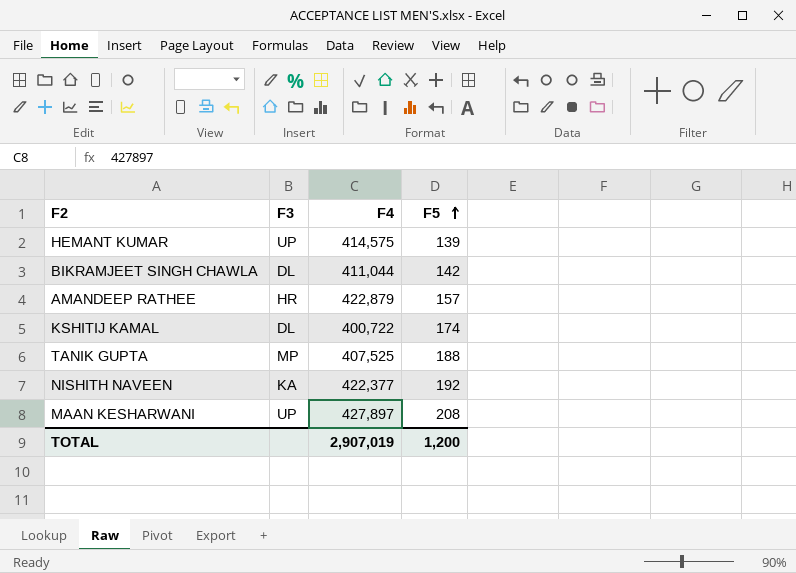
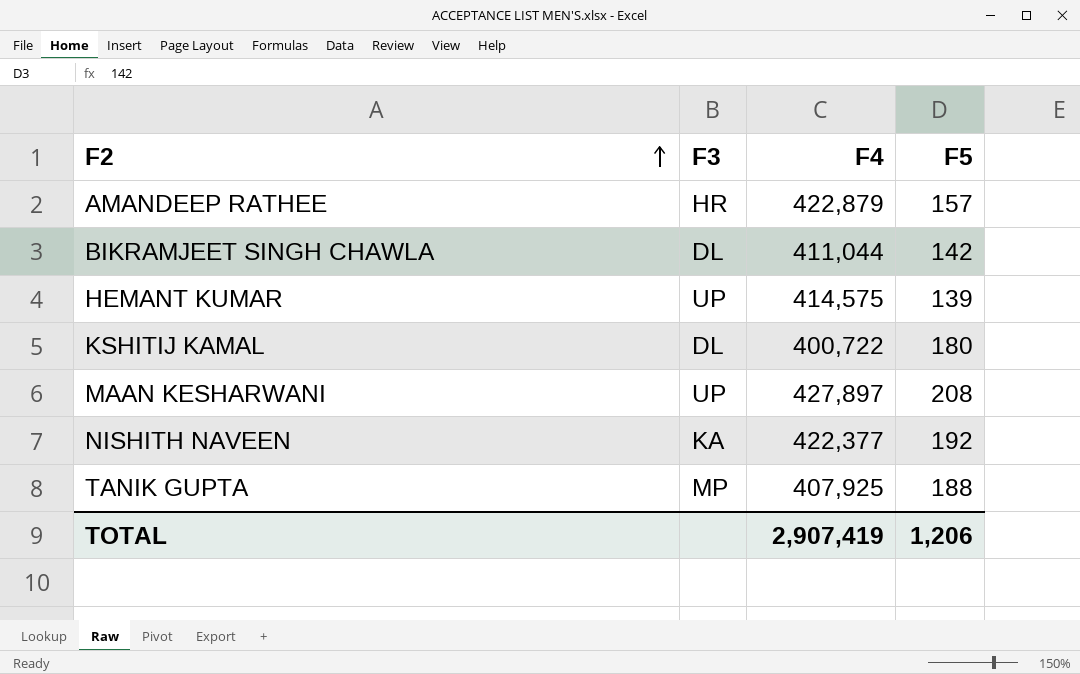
row order: F5 ascending -> F2 ascending
KSHITIJ KAMAL | F5: 174 -> 180
TANIK GUPTA | F4: 407,525 -> 407,925
TOTAL | F4: 2,907,019 -> 2,907,419
TOTAL | F5: 1,200 -> 1,206

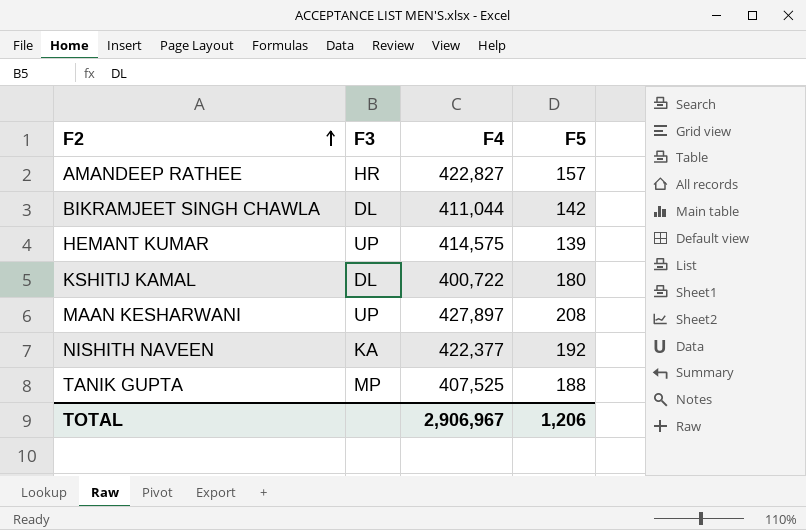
AMANDEEP RATHEE | F4: 422,879 -> 422,827
TANIK GUPTA | F4: 407,925 -> 407,525
TOTAL | F4: 2,907,419 -> 2,906,967

